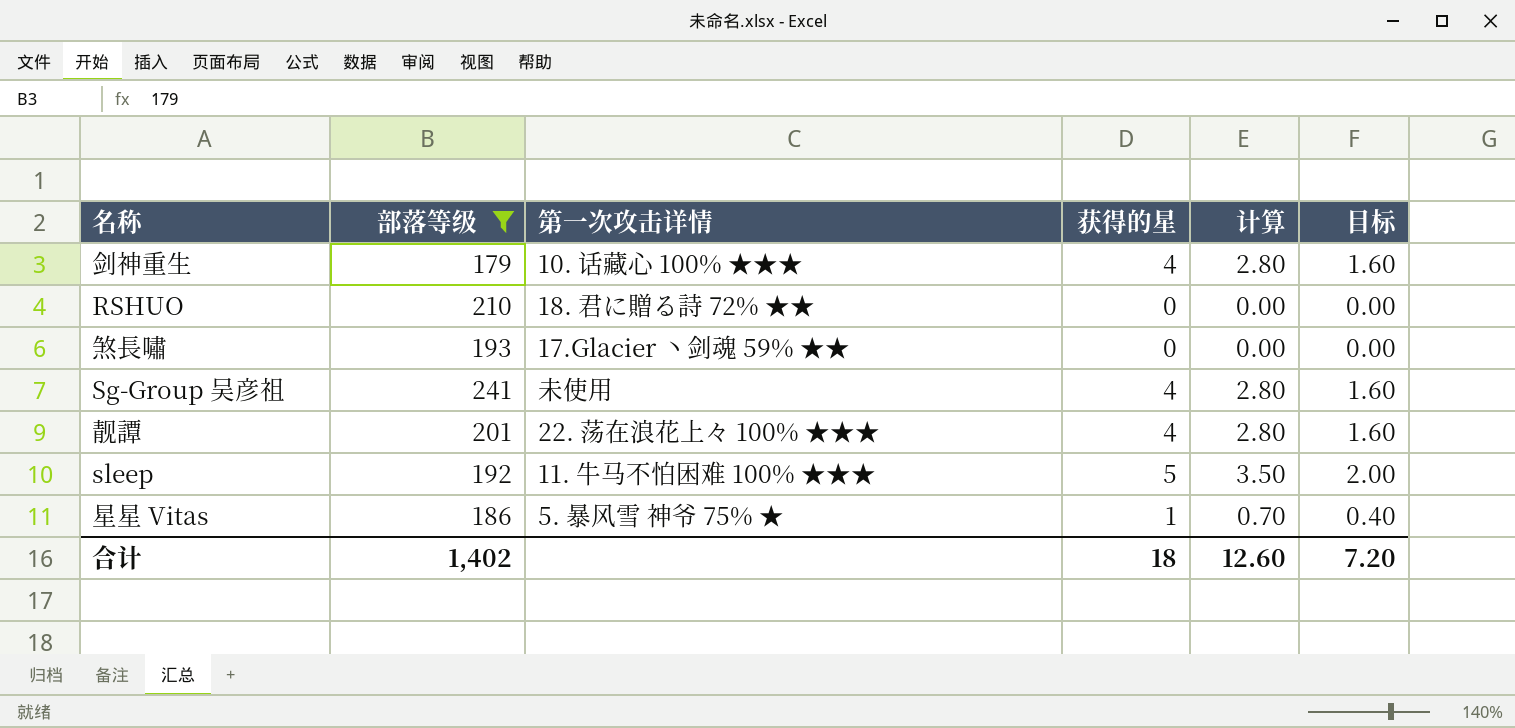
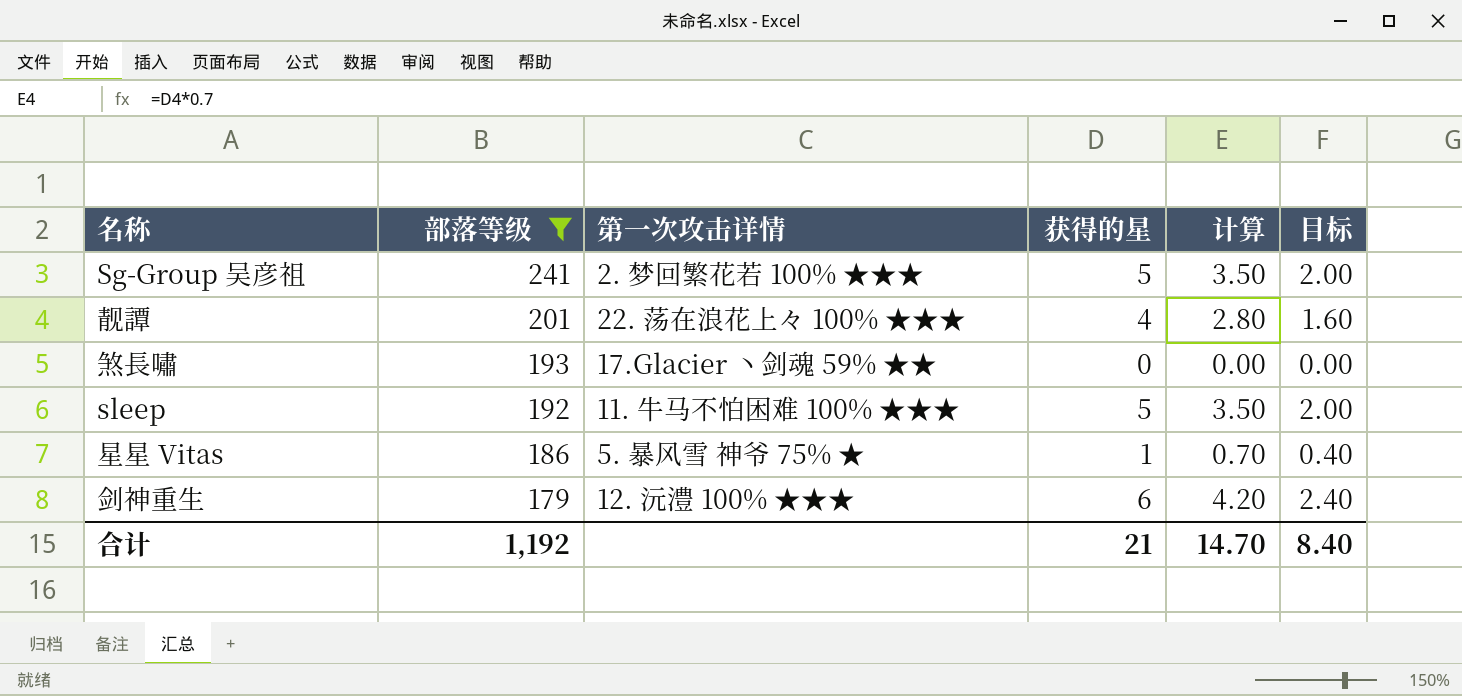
row order: none -> 部落等级 descending
row RSHUO: 210 | 18. 君に贈る詩 72% ★★ | 0 | 0.00 | 0.00 -> none
Sg-Group 吴彦祖 | 第一次攻击详情: 未使用 -> 2. 梦回繁花若 100% ★★★
Sg-Group 吴彦祖 | 获得的星: 4 -> 5
Sg-Group 吴彦祖 | 计算: 2.80 -> 3.50
Sg-Group 吴彦祖 | 目标: 1.60 -> 2.00
剑神重生 | 第一次攻击详情: 10. 话藏心 100% ★★★ -> 12. 沅澧 100% ★★★
剑神重生 | 获得的星: 4 -> 6
剑神重生 | 计算: 2.80 -> 4.20
剑神重生 | 目标: 1.60 -> 2.40
合计 | 部落等级: 1,402 -> 1,192
合计 | 获得的星: 18 -> 21
合计 | 计算: 12.60 -> 14.70
合计 | 目标: 7.20 -> 8.40

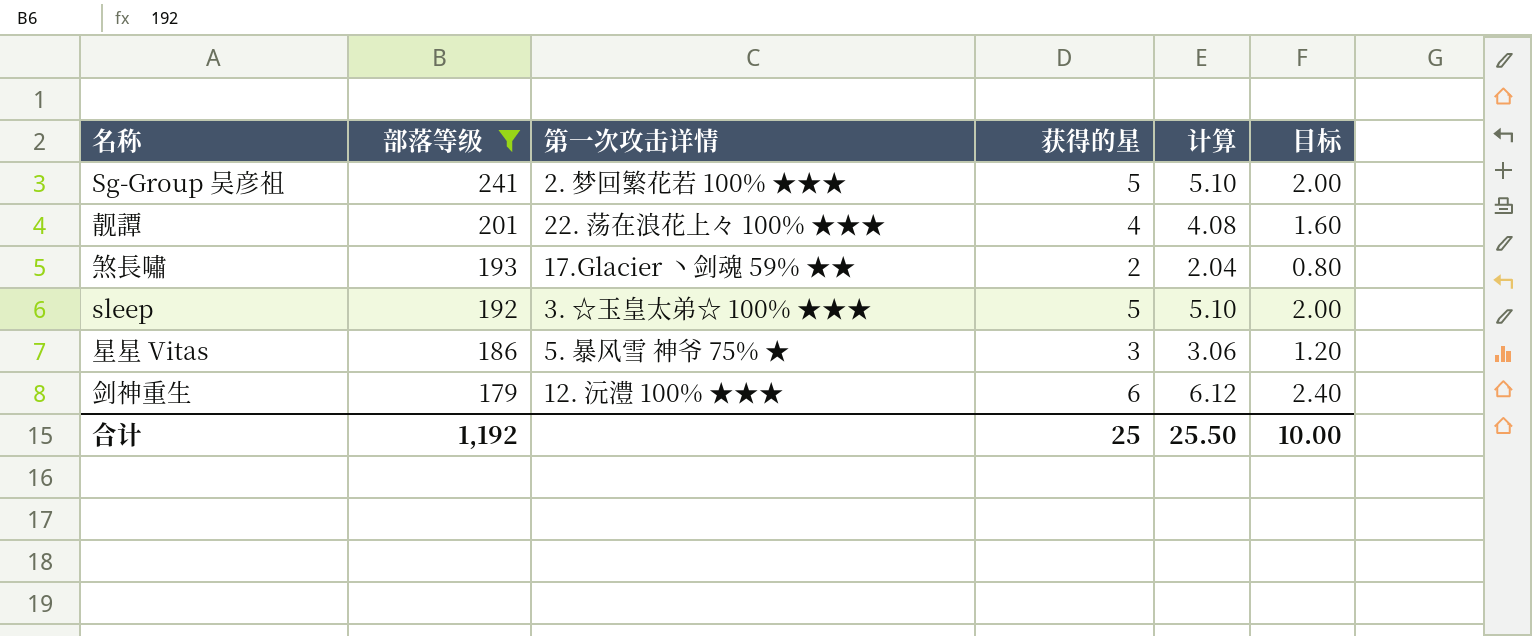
column 计算 | formula: [获得的星] * 0.7 -> [获得的星] * 1.02
煞長嘯 | 获得的星: 0 -> 2
煞長嘯 | 目标: 0.00 -> 0.80
sleep | 第一次攻击详情: 11. 牛马不怕困难 100% ★★★ -> 3. ☆玉皇太弟☆ 100% ★★★
星星 Vitas | 获得的星: 1 -> 3
星星 Vitas | 目标: 0.40 -> 1.20
合计 | 获得的星: 21 -> 25
合计 | 计算: 14.70 -> 25.50
合计 | 目标: 8.40 -> 10.00

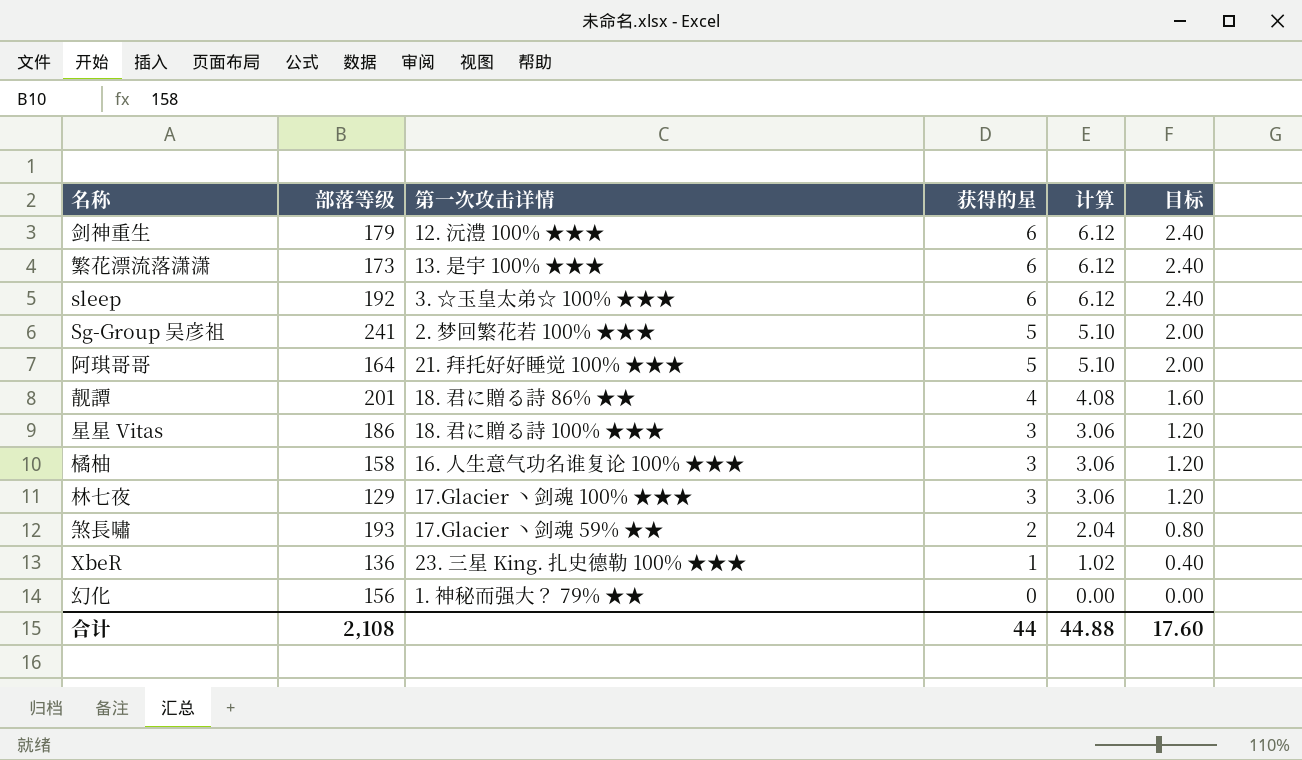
filter: 部落等级 >= 179 -> none
row order: 部落等级 descending -> 获得的星 descending
sleep | 获得的星: 5 -> 6
sleep | 计算: 5.10 -> 6.12
sleep | 目标: 2.00 -> 2.40
靓譚 | 第一次攻击详情: 22. 荡在浪花上々 100% ★★★ -> 18. 君に贈る詩 86% ★★
星星 Vitas | 第一次攻击详情: 5. 暴风雪 神爷 75% ★ -> 18. 君に贈る詩 100% ★★★
合计 | 部落等级: 1,192 -> 2,108
合计 | 获得的星: 25 -> 44
合计 | 计算: 25.50 -> 44.88
合计 | 目标: 10.00 -> 17.60

